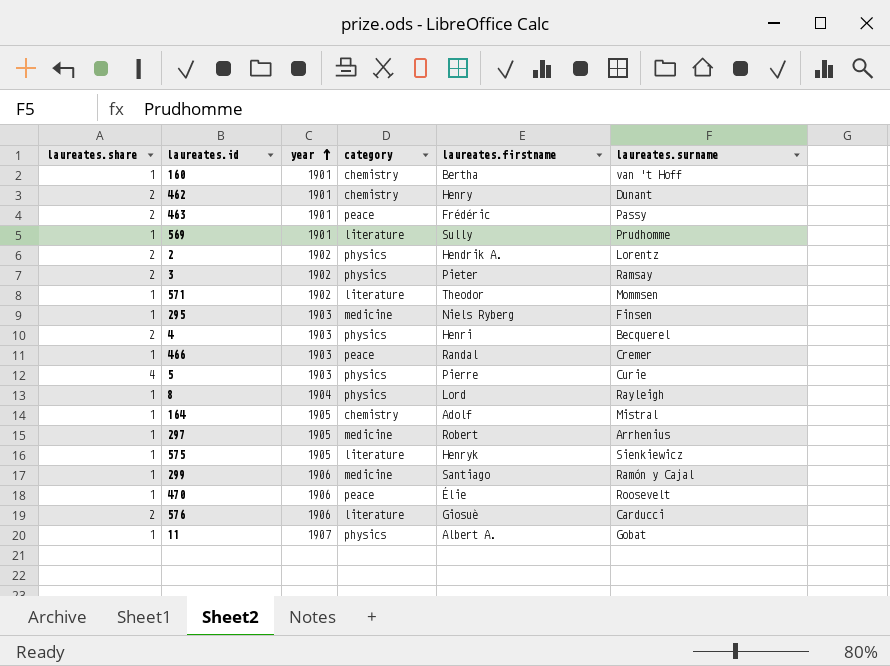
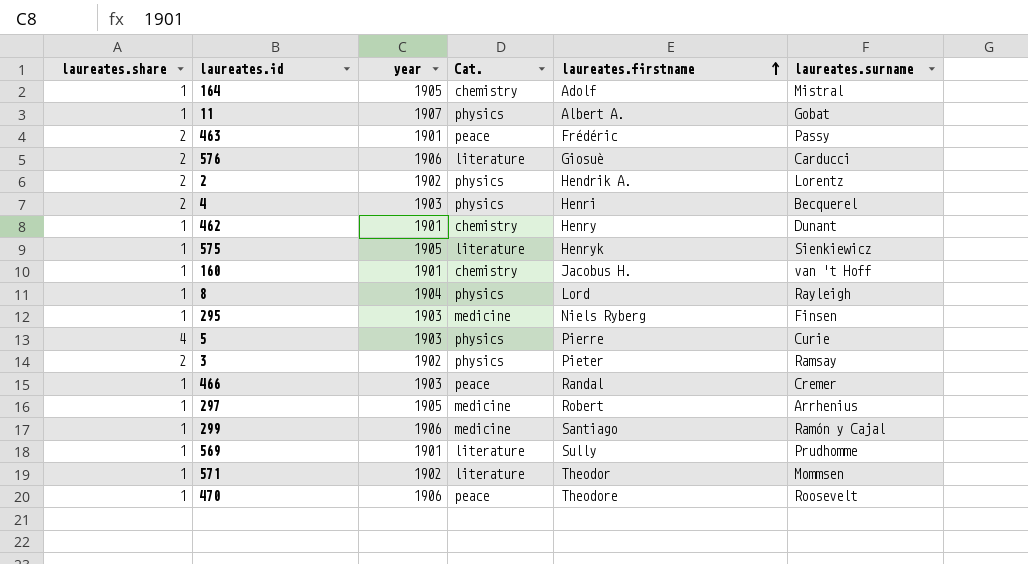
row order: year ascending -> laureates.firstname ascending
column name: category -> Cat.
462 | laureates.share: 2 -> 1
160 | laureates.firstname: Bertha -> Jacobus H.
470 | laureates.firstname: Élie -> Theodore

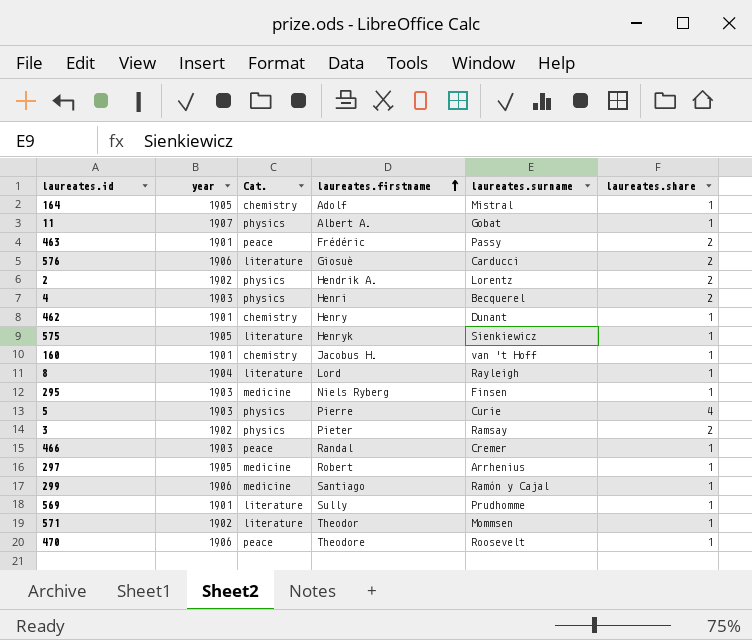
column laureates.share | position: 1 -> 6
8 | Cat.: physics -> literature

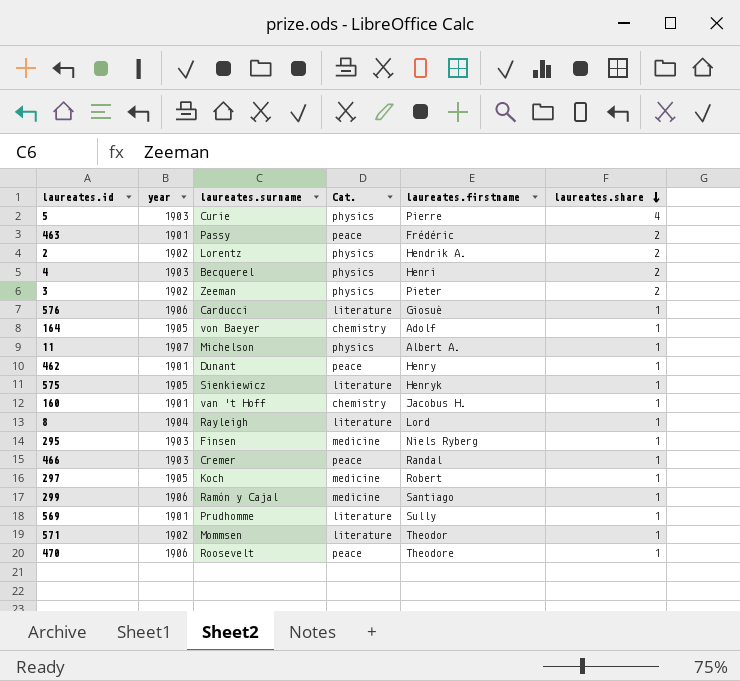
row order: laureates.firstname ascending -> laureates.share descending
column laureates.surname | position: 5 -> 3
3 | laureates.surname: Ramsay -> Zeeman
576 | laureates.share: 2 -> 1
164 | laureates.surname: Mistral -> von Baeyer
11 | laureates.surname: Gobat -> Michelson
462 | Cat.: chemistry -> peace
297 | laureates.surname: Arrhenius -> Koch

